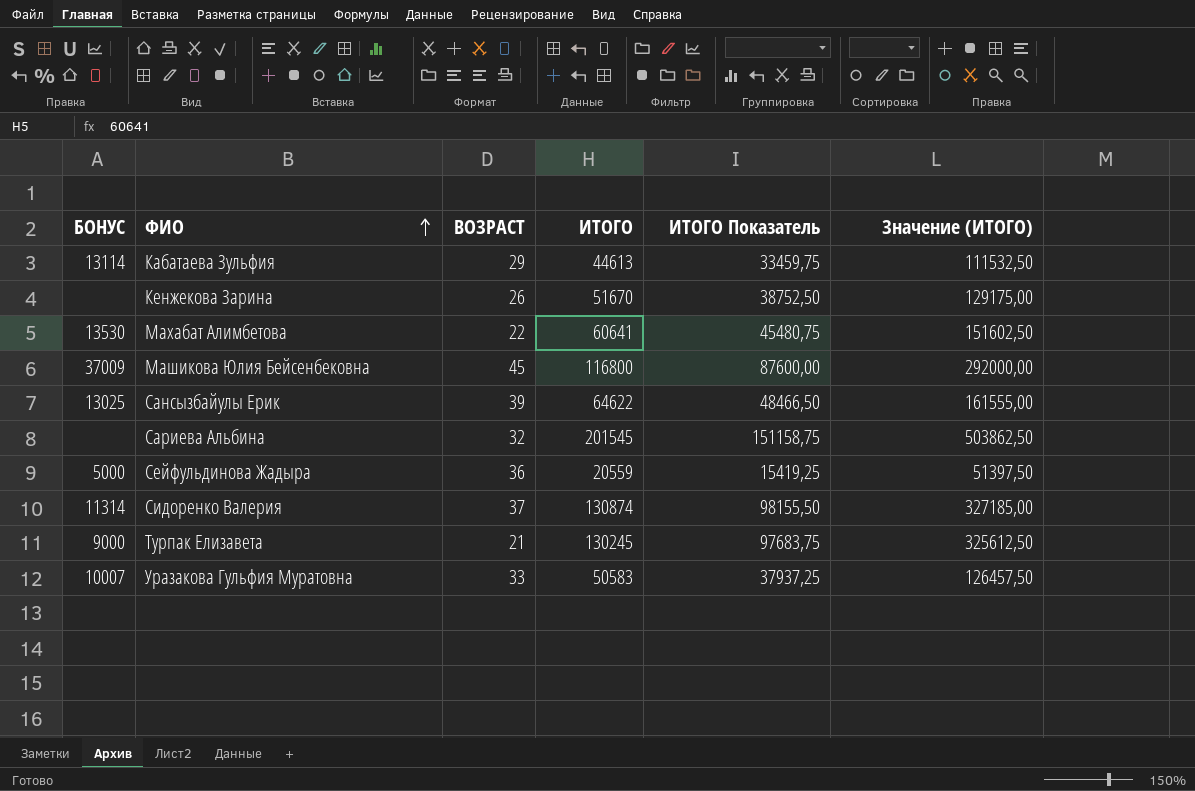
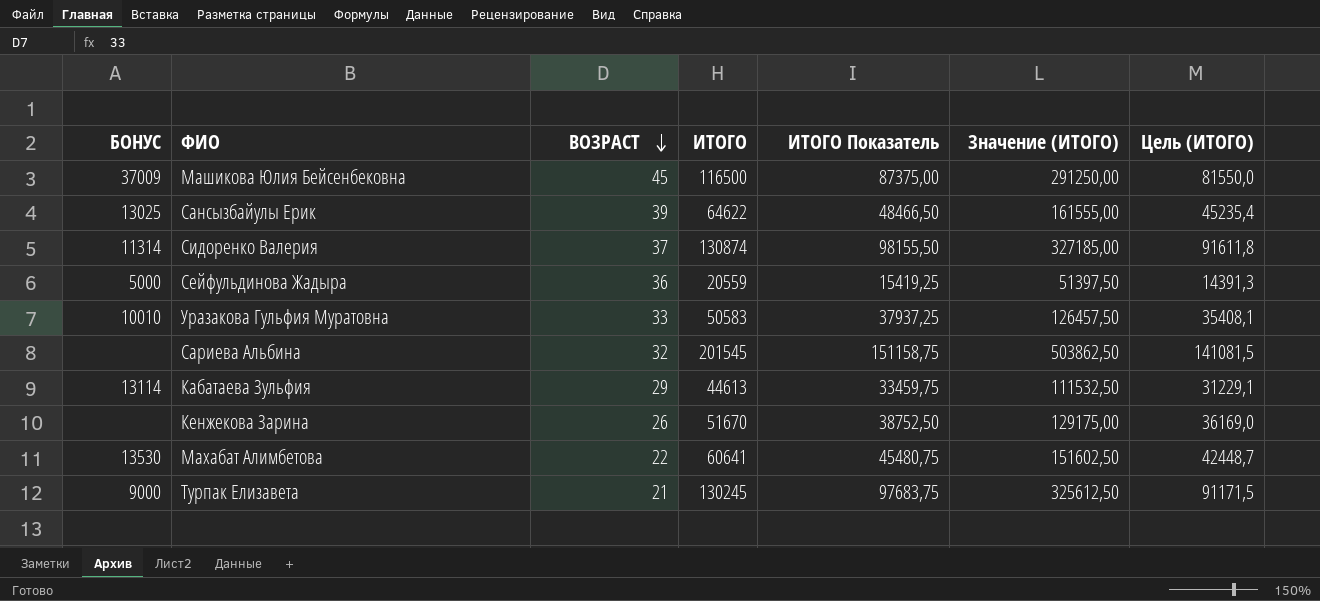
row order: ФИО ascending -> ВОЗРАСТ descending
column Цель (ИТОГО) | formula: none -> [ИТОГО] * 0,7
Машикова Юлия Бейсенбековна | ИТОГО: 116800 -> 116500
Машикова Юлия Бейсенбековна | ИТОГО Показатель: 87600,00 -> 87375,00
Машикова Юлия Бейсенбековна | Значение (ИТОГО): 292000,00 -> 291250,00
Уразакова Гульфия Муратовна | БОНУС: 10007 -> 10010

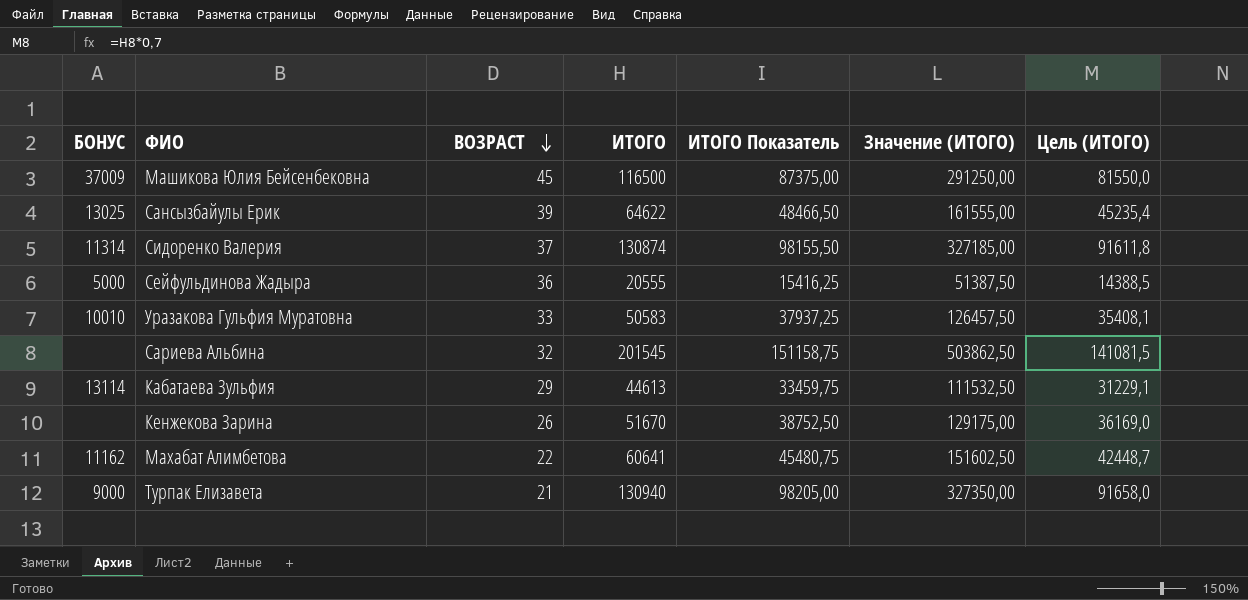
Сейфульдинова Жадыра | ИТОГО: 20559 -> 20555
Сейфульдинова Жадыра | ИТОГО Показатель: 15419,25 -> 15416,25
Сейфульдинова Жадыра | Значение (ИТОГО): 51397,50 -> 51387,50
Сейфульдинова Жадыра | Цель (ИТОГО): 14391,3 -> 14388,5
Махабат Алимбетова | БОНУС: 13530 -> 11162
Турпак Елизавета | ИТОГО: 130245 -> 130940
Турпак Елизавета | ИТОГО Показатель: 97683,75 -> 98205,00
Турпак Елизавета | Значение (ИТОГО): 325612,50 -> 327350,00
Турпак Елизавета | Цель (ИТОГО): 91171,5 -> 91658,0

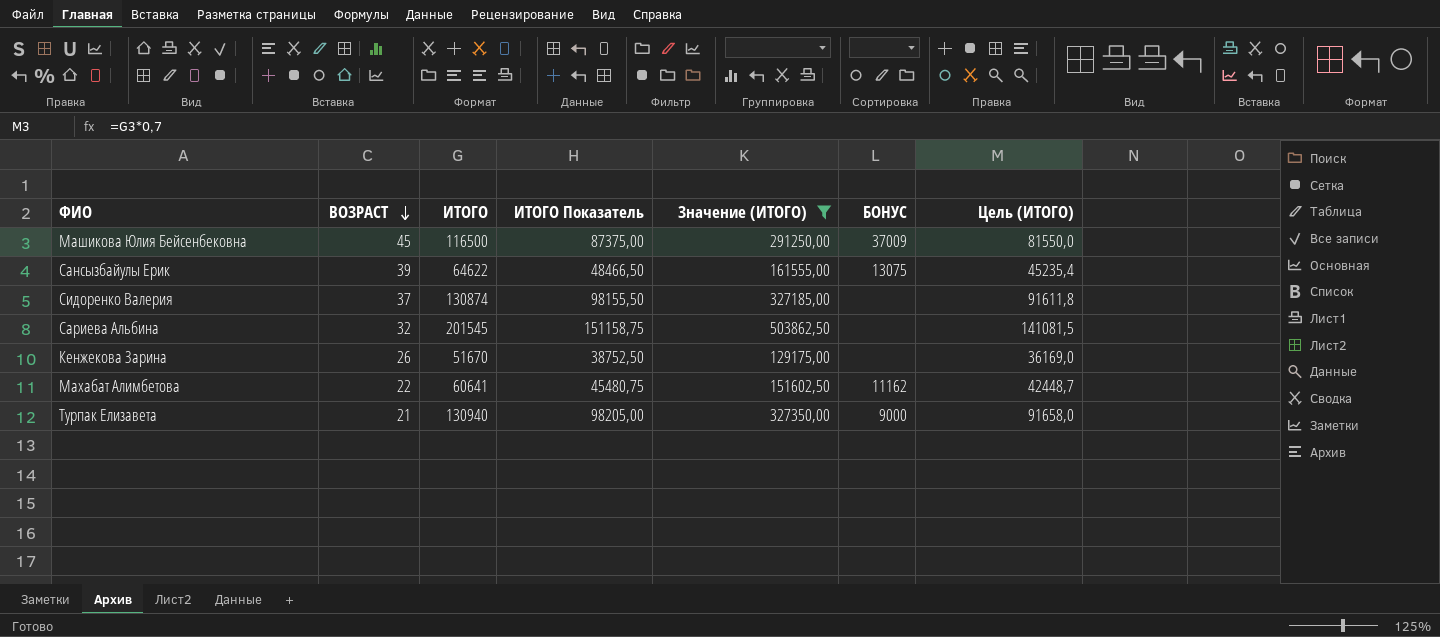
filter: none -> Значение (ИТОГО) >= 129175,00
column БОНУС | position: 1 -> 6
Сансызбайулы Ерик | БОНУС: 13025 -> 13075
Сидоренко Валерия | БОНУС: 11314 -> none

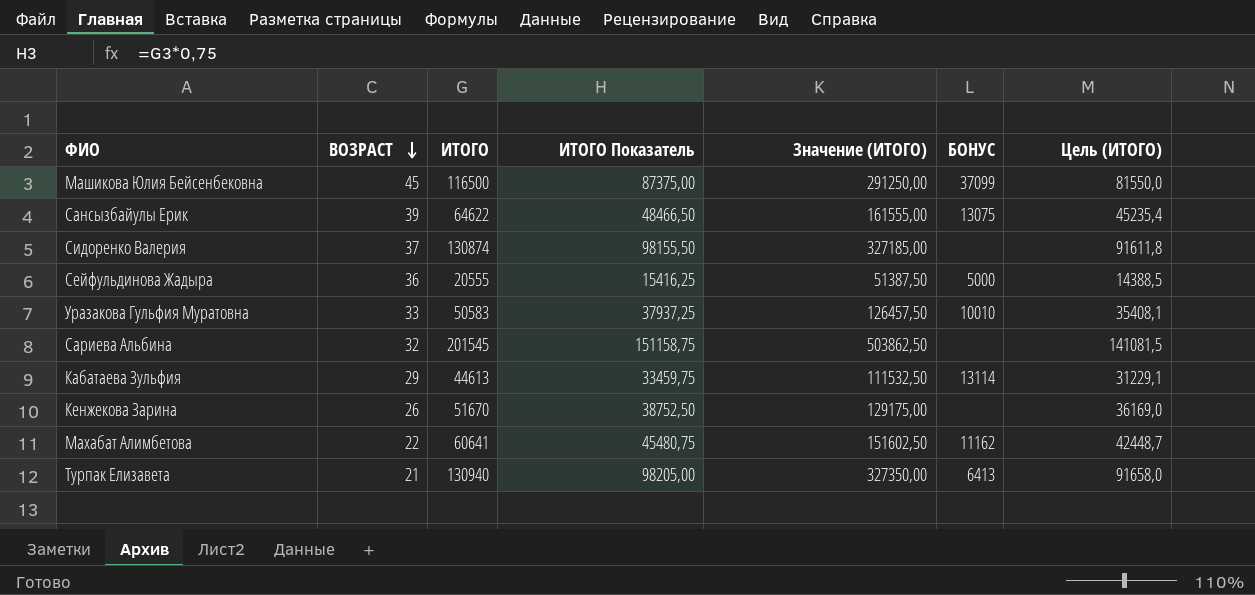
filter: Значение (ИТОГО) >= 129175,00 -> none
Машикова Юлия Бейсенбековна | БОНУС: 37009 -> 37099
Турпак Елизавета | БОНУС: 9000 -> 6413

